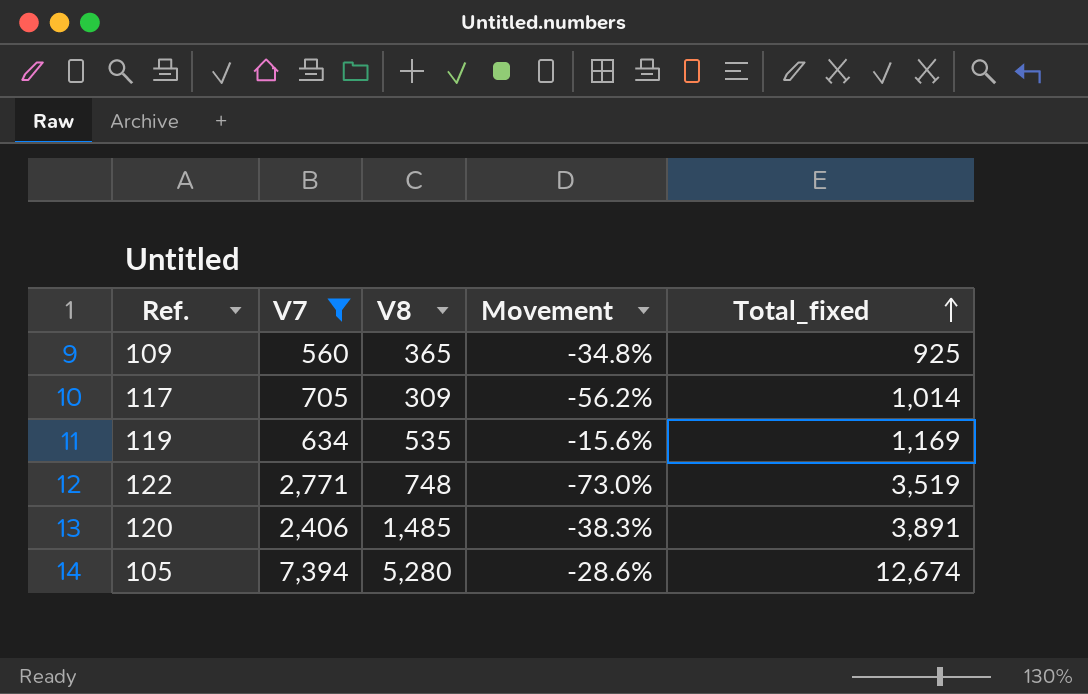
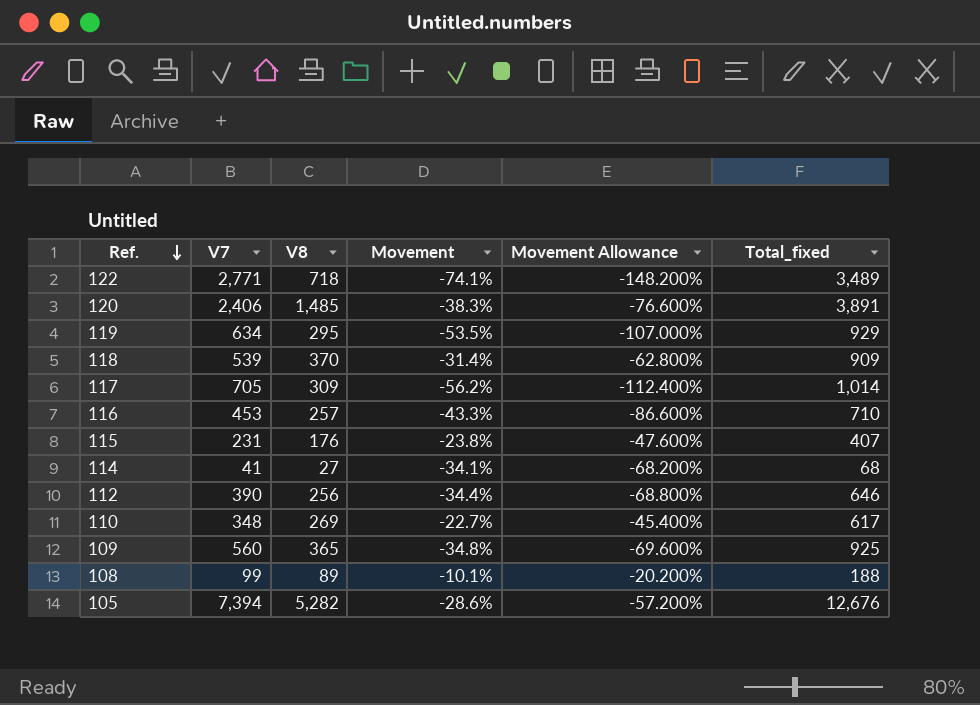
filter: V7 >= 560 -> none
row order: Total_fixed ascending -> Ref. descending
column Movement Allowance | formula: none -> [Movement] * 2
122 | V8: 748 -> 718
122 | Movement: -73.0% -> -74.1%
122 | Total_fixed: 3,519 -> 3,489
119 | V8: 535 -> 295
119 | Movement: -15.6% -> -53.5%
119 | Total_fixed: 1,169 -> 929
105 | V8: 5,280 -> 5,282
105 | Total_fixed: 12,674 -> 12,676

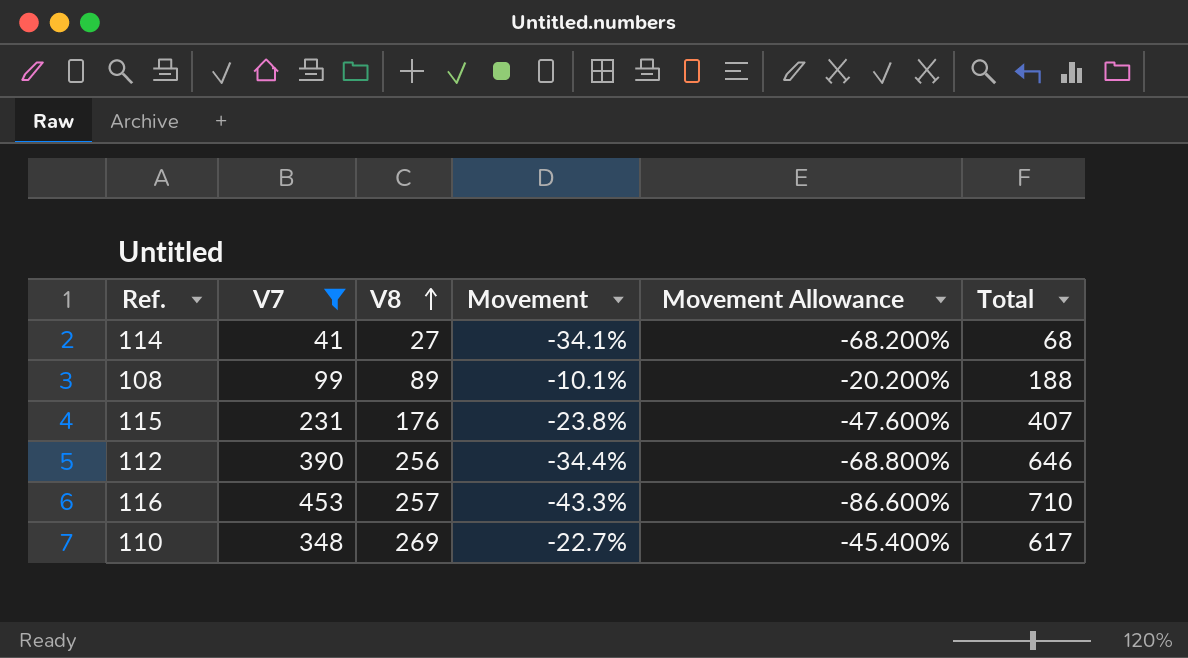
filter: none -> V7 <= 453
row order: Ref. descending -> V8 ascending
column name: Total_fixed -> Total

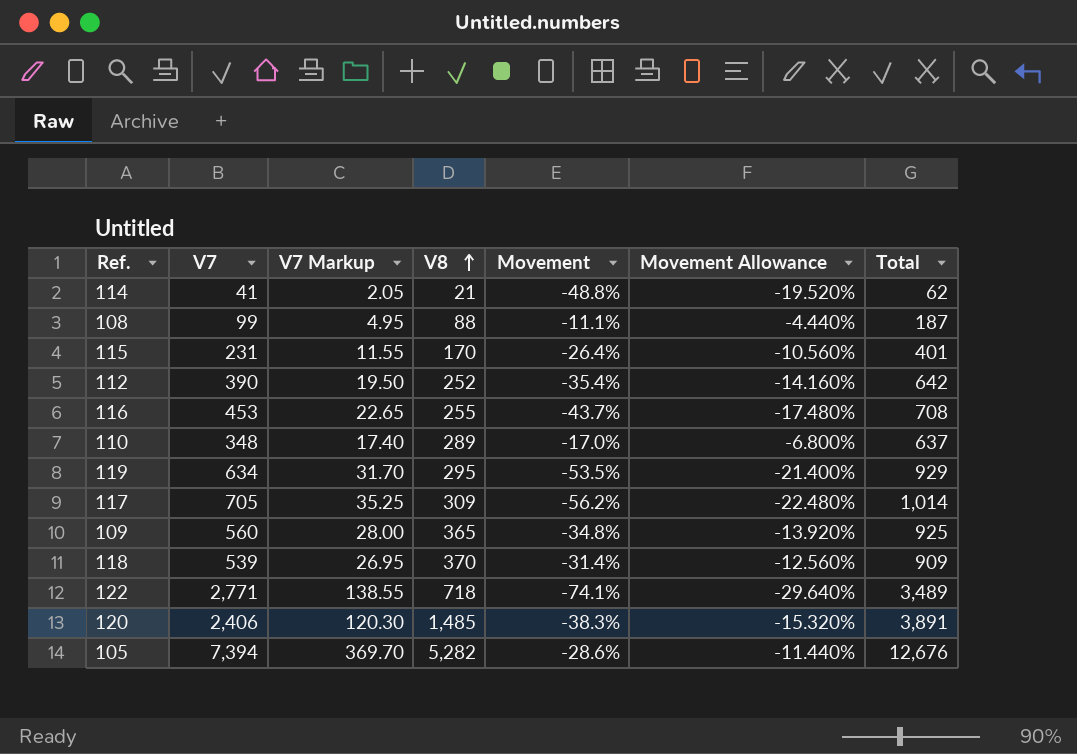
filter: V7 <= 453 -> none
column V7 Markup | formula: none -> [V7] * 0.05
column Movement Allowance | formula: [Movement] * 2 -> [Movement] * 0.4
114 | V8: 27 -> 21
114 | Movement: -34.1% -> -48.8%
114 | Total: 68 -> 62
108 | V8: 89 -> 88
108 | Movement: -10.1% -> -11.1%
108 | Total: 188 -> 187
115 | V8: 176 -> 170
115 | Movement: -23.8% -> -26.4%
115 | Total: 407 -> 401
112 | V8: 256 -> 252
112 | Movement: -34.4% -> -35.4%
112 | Total: 646 -> 642
116 | V8: 257 -> 255
116 | Movement: -43.3% -> -43.7%
116 | Total: 710 -> 708
110 | V8: 269 -> 289
110 | Movement: -22.7% -> -17.0%
110 | Total: 617 -> 637

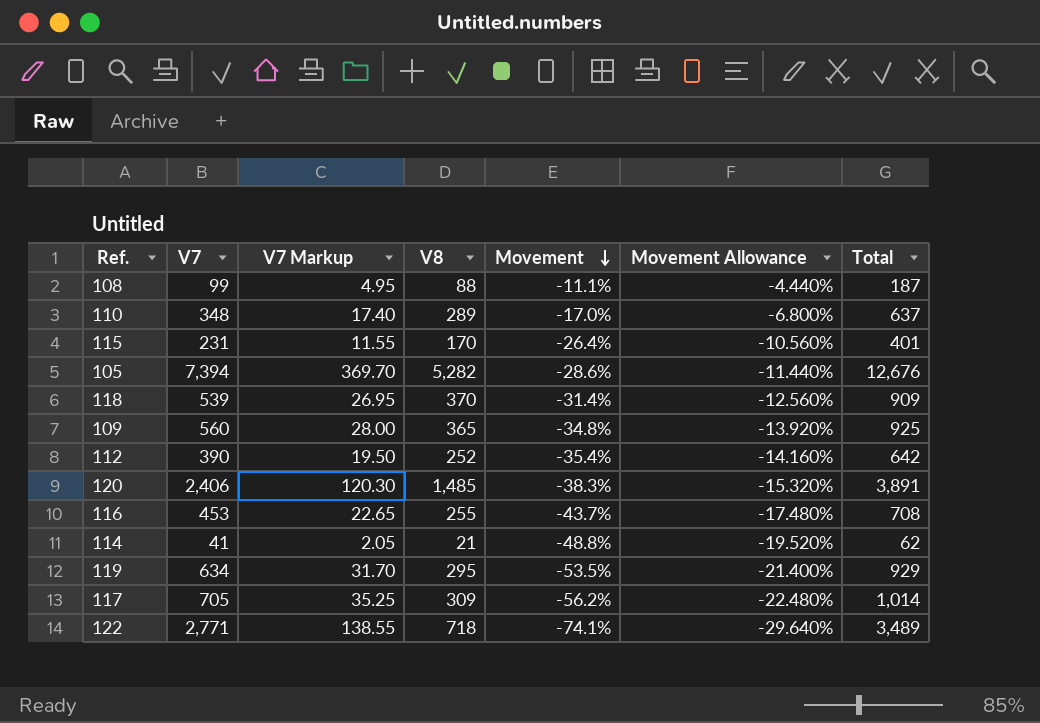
row order: V8 ascending -> Movement descending

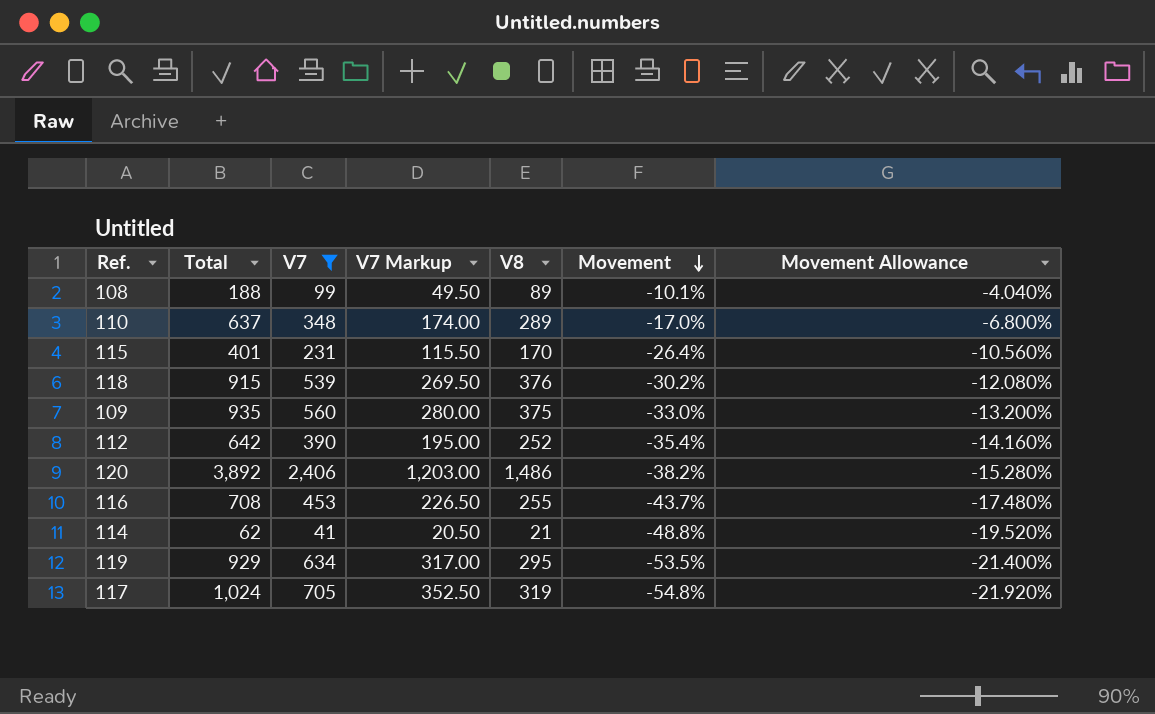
filter: none -> V7 <= 2,406
column Total | position: 7 -> 2
column V7 Markup | formula: [V7] * 0.05 -> [V7] * 0.5
108 | Total: 187 -> 188
108 | V8: 88 -> 89
108 | Movement: -11.1% -> -10.1%
108 | Movement Allowance: -4.440% -> -4.040%
118 | Total: 909 -> 915
118 | V8: 370 -> 376
118 | Movement: -31.4% -> -30.2%
118 | Movement Allowance: -12.560% -> -12.080%
109 | Total: 925 -> 935
109 | V8: 365 -> 375
109 | Movement: -34.8% -> -33.0%
109 | Movement Allowance: -13.920% -> -13.200%
120 | Total: 3,891 -> 3,892
120 | V8: 1,485 -> 1,486
120 | Movement: -38.3% -> -38.2%
120 | Movement Allowance: -15.320% -> -15.280%
117 | Total: 1,014 -> 1,024
117 | V8: 309 -> 319
117 | Movement: -56.2% -> -54.8%
117 | Movement Allowance: -22.480% -> -21.920%

